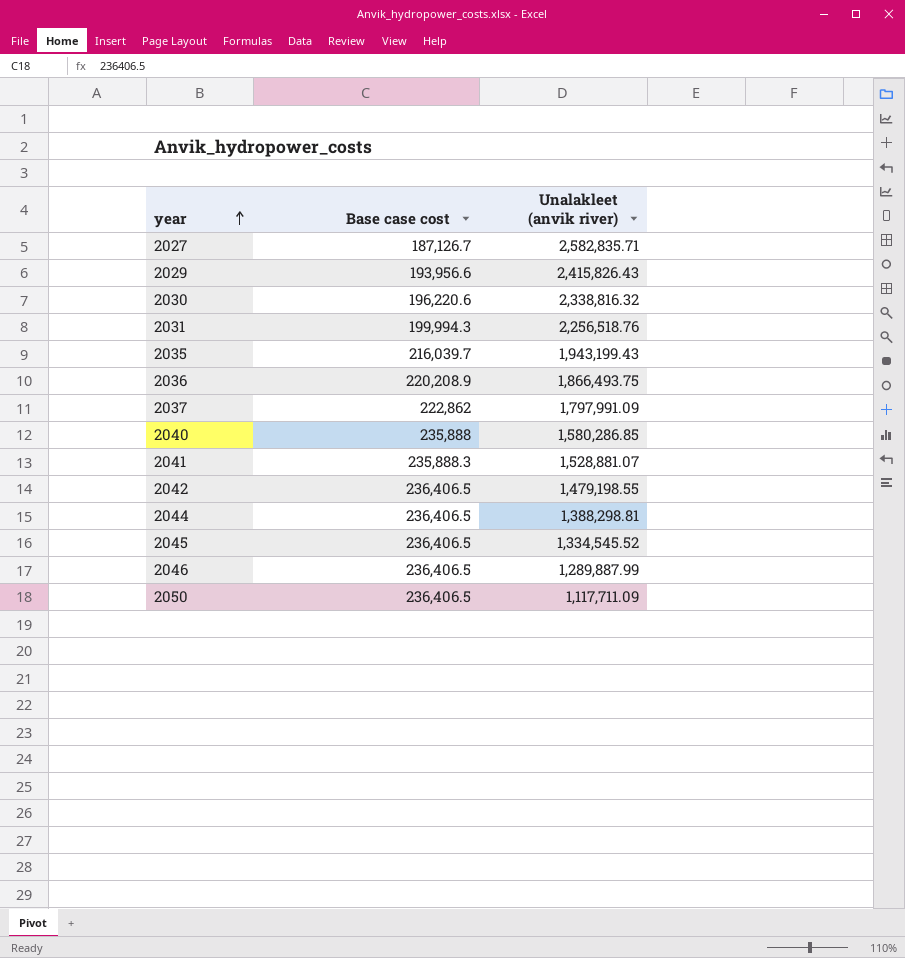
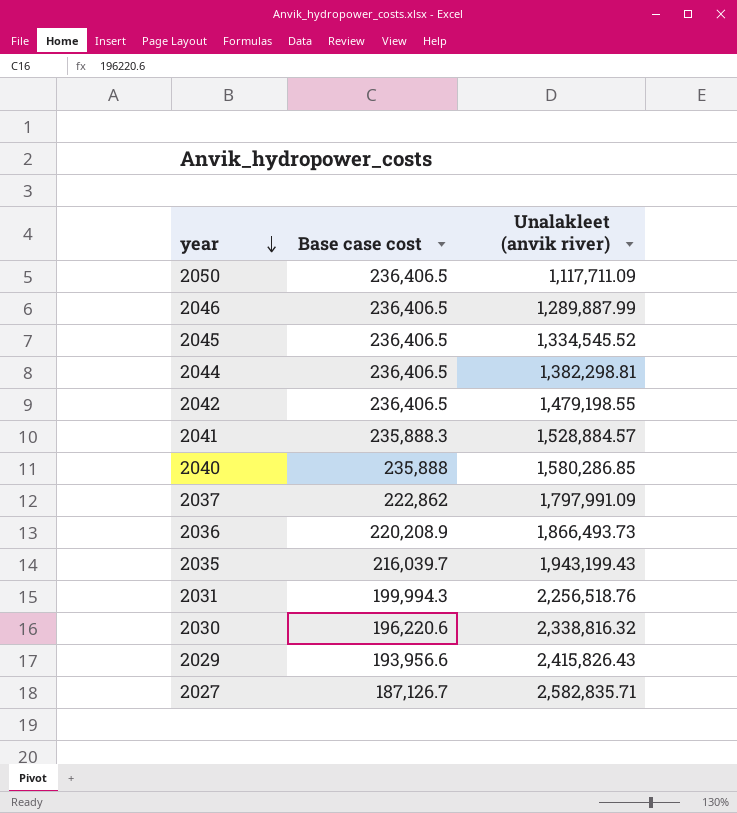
row order: year ascending -> year descending
2044 | Unalakleet (anvik river): 1,388,298.81 -> 1,382,298.81
2041 | Unalakleet (anvik river): 1,528,881.07 -> 1,528,884.57
2036 | Unalakleet (anvik river): 1,866,493.75 -> 1,866,493.73

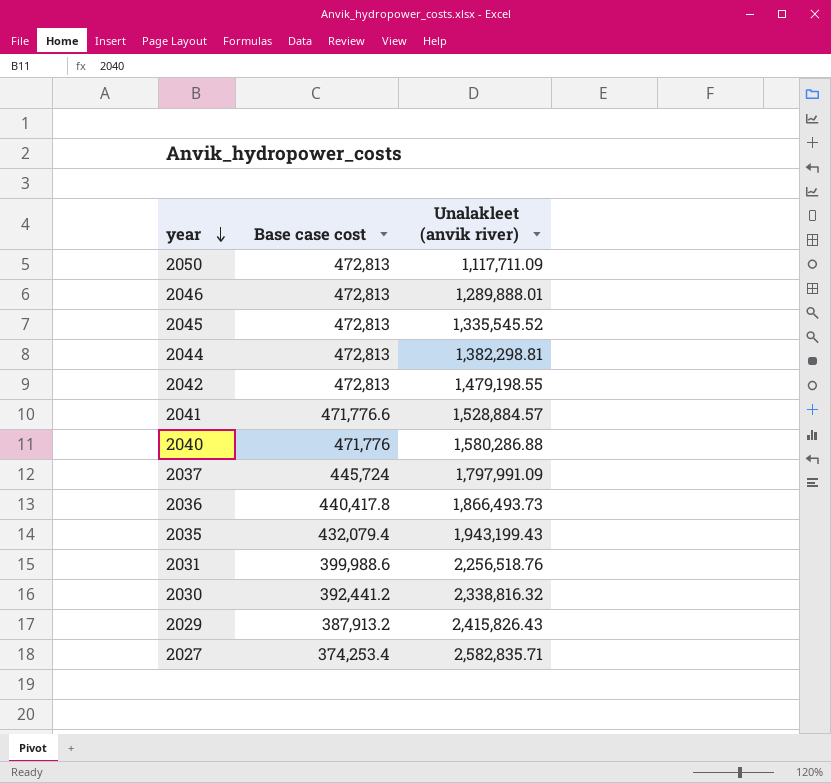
2050 | Base case cost: 236,406.5 -> 472,813
2046 | Base case cost: 236,406.5 -> 472,813
2046 | Unalakleet (anvik river): 1,289,887.99 -> 1,289,888.01
2045 | Base case cost: 236,406.5 -> 472,813
2045 | Unalakleet (anvik river): 1,334,545.52 -> 1,335,545.52
2044 | Base case cost: 236,406.5 -> 472,813
2042 | Base case cost: 236,406.5 -> 472,813
2041 | Base case cost: 235,888.3 -> 471,776.6
2040 | Base case cost: 235,888 -> 471,776
2040 | Unalakleet (anvik river): 1,580,286.85 -> 1,580,286.88
2037 | Base case cost: 222,862 -> 445,724
2036 | Base case cost: 220,208.9 -> 440,417.8
2035 | Base case cost: 216,039.7 -> 432,079.4
2031 | Base case cost: 199,994.3 -> 399,988.6
2030 | Base case cost: 196,220.6 -> 392,441.2
2029 | Base case cost: 193,956.6 -> 387,913.2
2027 | Base case cost: 187,126.7 -> 374,253.4

